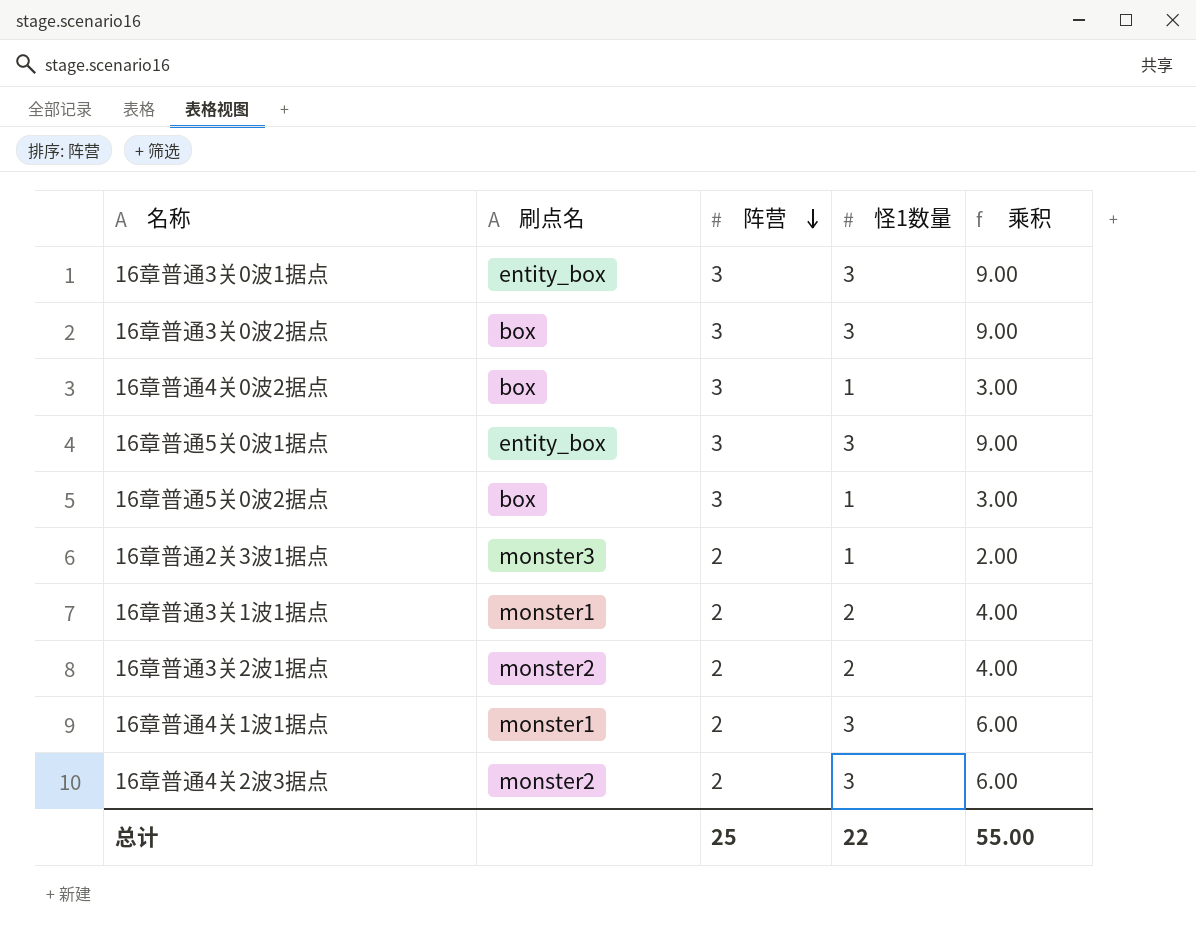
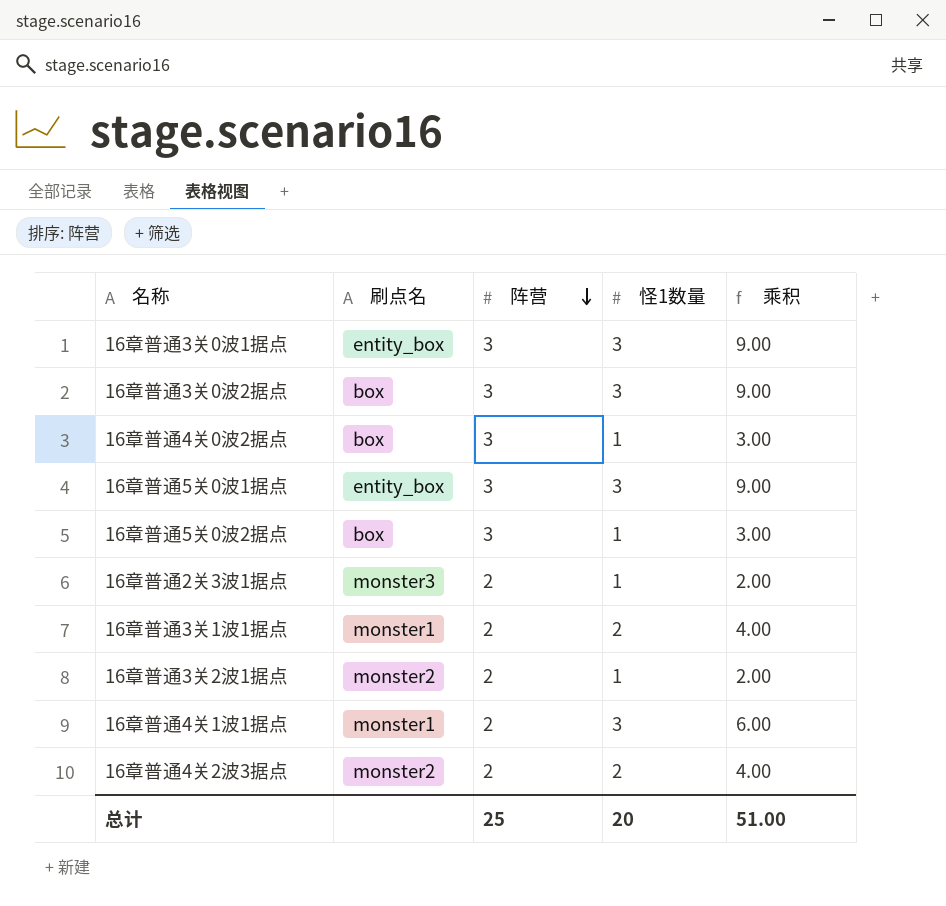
16章普通3关2波1据点 | 怪1数量: 2 -> 1
16章普通3关2波1据点 | 乘积: 4.00 -> 2.00
16章普通4关2波3据点 | 怪1数量: 3 -> 2
16章普通4关2波3据点 | 乘积: 6.00 -> 4.00
总计 | 怪1数量: 22 -> 20
总计 | 乘积: 55.00 -> 51.00

